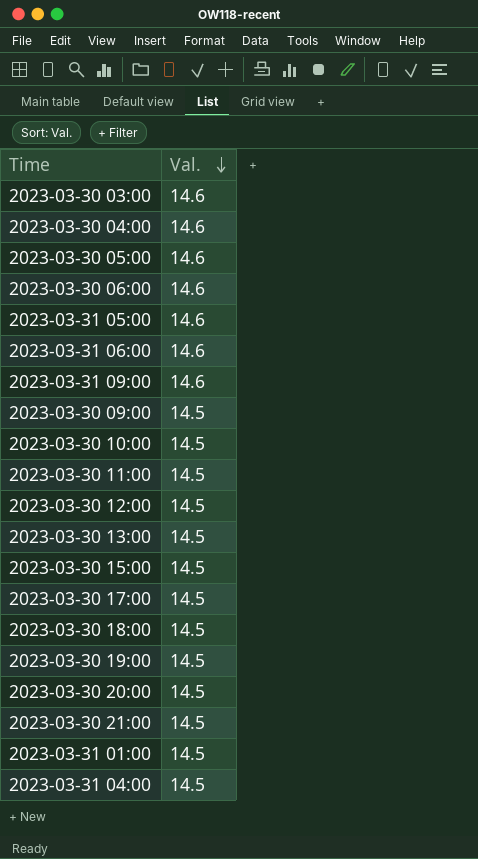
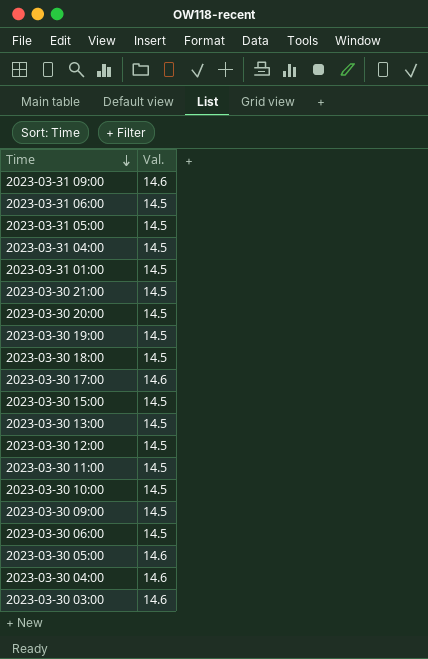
row order: Val. descending -> Time descending
2023-03-31 06:00 | Val.: 14.6 -> 14.5
2023-03-31 05:00 | Val.: 14.6 -> 14.5
2023-03-30 17:00 | Val.: 14.5 -> 14.6
2023-03-30 06:00 | Val.: 14.6 -> 14.5

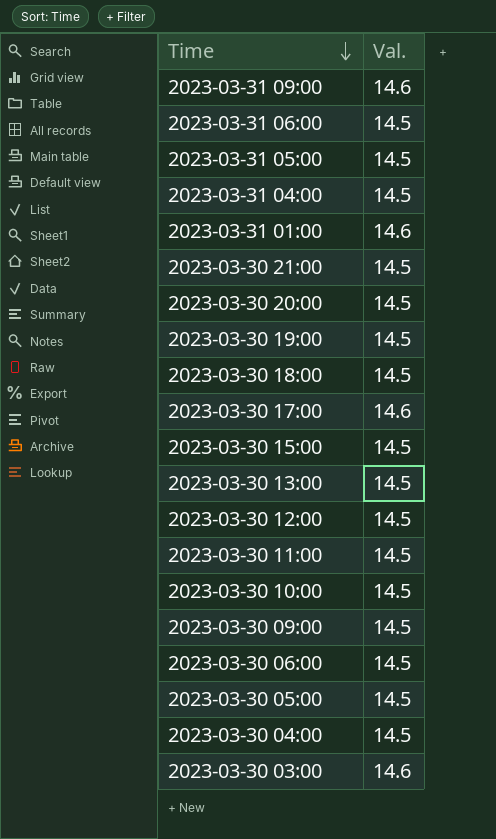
2023-03-31 01:00 | Val.: 14.5 -> 14.6
2023-03-30 05:00 | Val.: 14.6 -> 14.5
2023-03-30 04:00 | Val.: 14.6 -> 14.5

